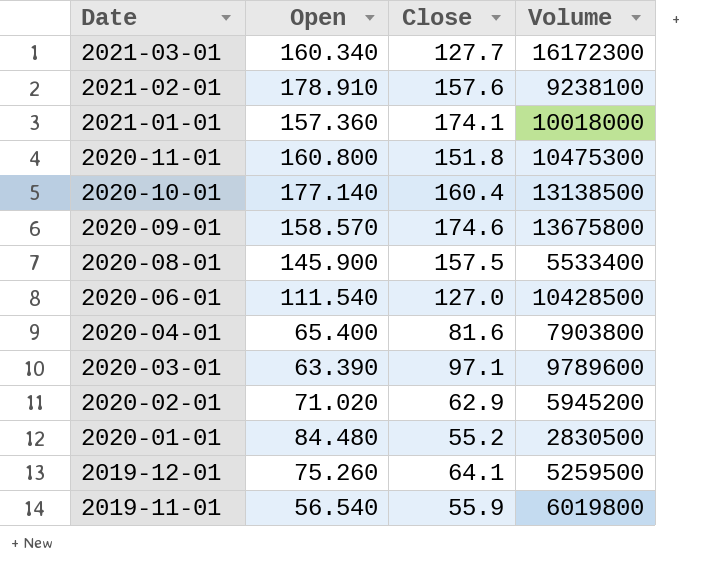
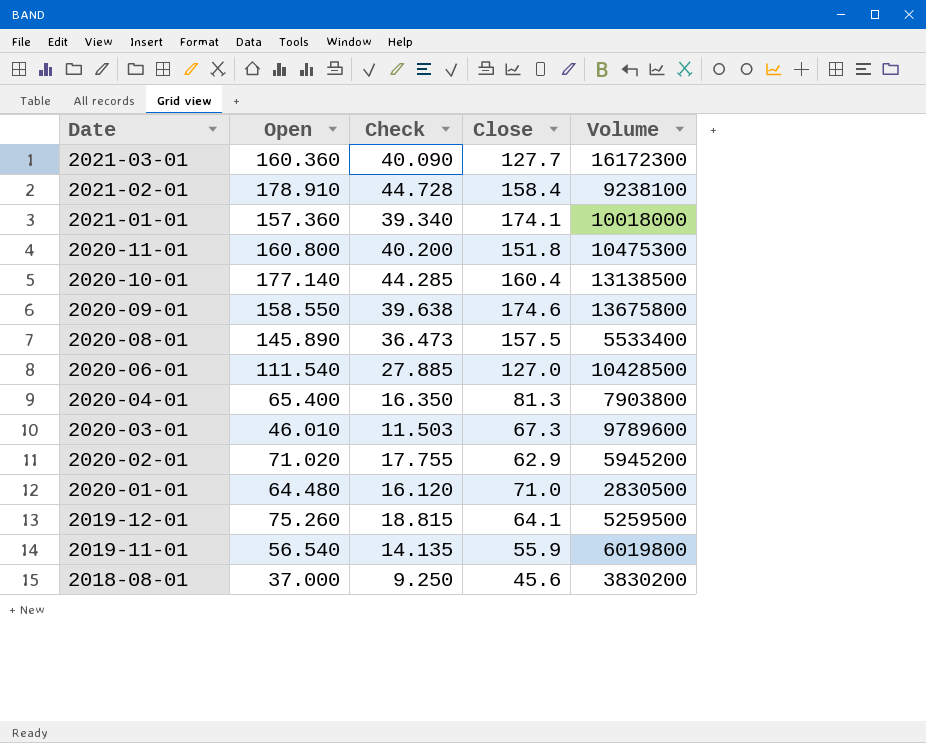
column Check | formula: none -> [Open] * 0.25
2021-03-01 | Open: 160.340 -> 160.360
2021-02-01 | Close: 157.6 -> 158.4
2020-09-01 | Open: 158.570 -> 158.550
2020-08-01 | Open: 145.900 -> 145.890
2020-04-01 | Close: 81.6 -> 81.3
2020-03-01 | Open: 63.390 -> 46.010
2020-03-01 | Close: 97.1 -> 67.3
2020-01-01 | Open: 84.480 -> 64.480
2020-01-01 | Close: 55.2 -> 71.0
row 2018-08-01: none -> 37.000 | 9.250 | 45.6 | 3830200

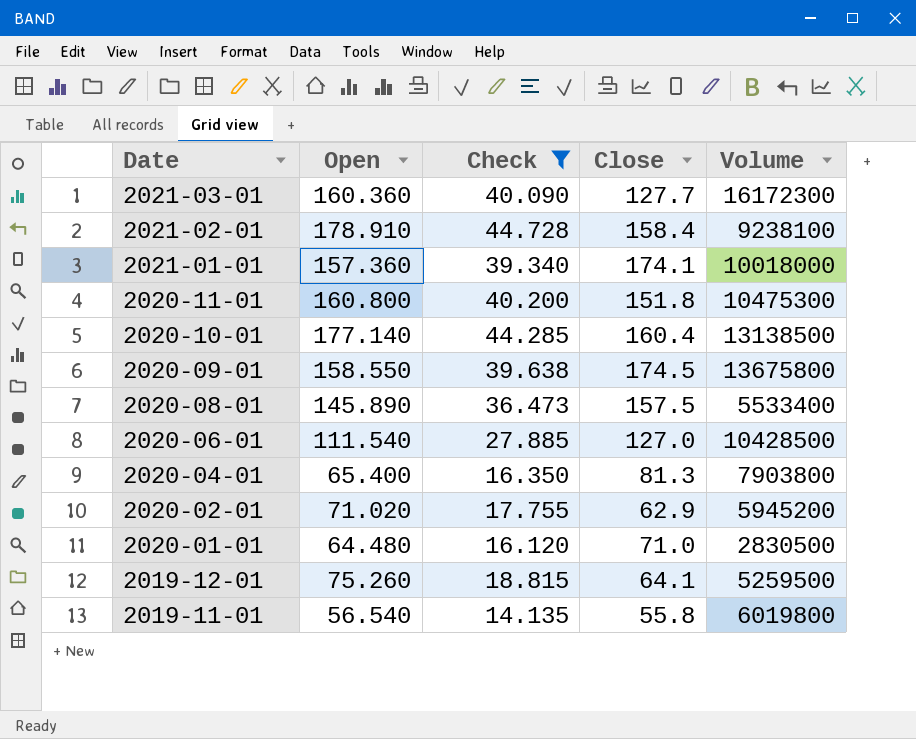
filter: none -> Check >= 14.135
2020-09-01 | Close: 174.6 -> 174.5
2019-11-01 | Close: 55.9 -> 55.8

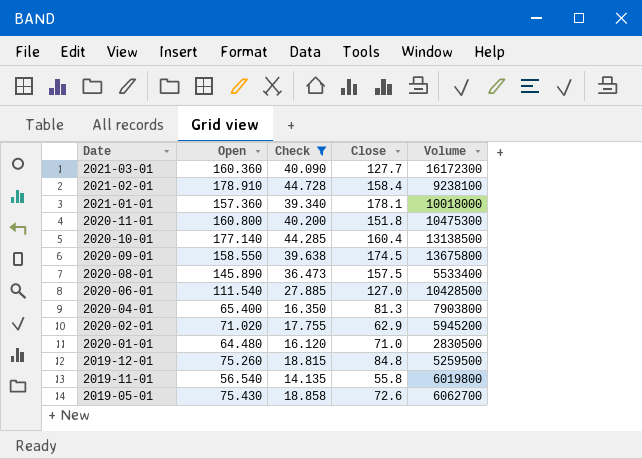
2021-01-01 | Close: 174.1 -> 178.1
2019-12-01 | Close: 64.1 -> 84.8
row 2019-05-01: none -> 75.430 | 18.858 | 72.6 | 6062700

